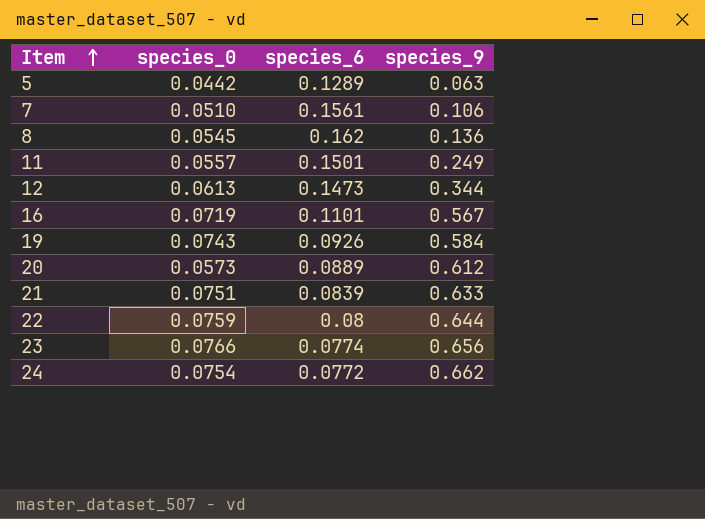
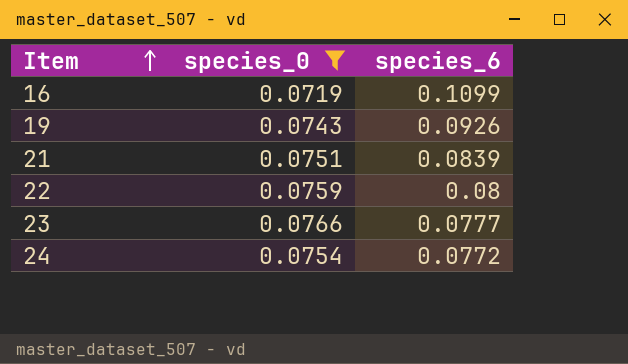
filter: none -> species_0 >= 0.0719
column species_9 | position: 4 -> none
16 | species_6: 0.1101 -> 0.1099
23 | species_6: 0.0774 -> 0.0777

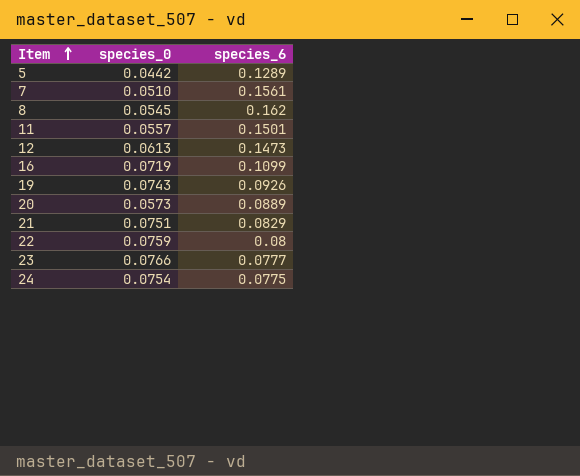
filter: species_0 >= 0.0719 -> none
21 | species_6: 0.0839 -> 0.0829
24 | species_6: 0.0772 -> 0.0775

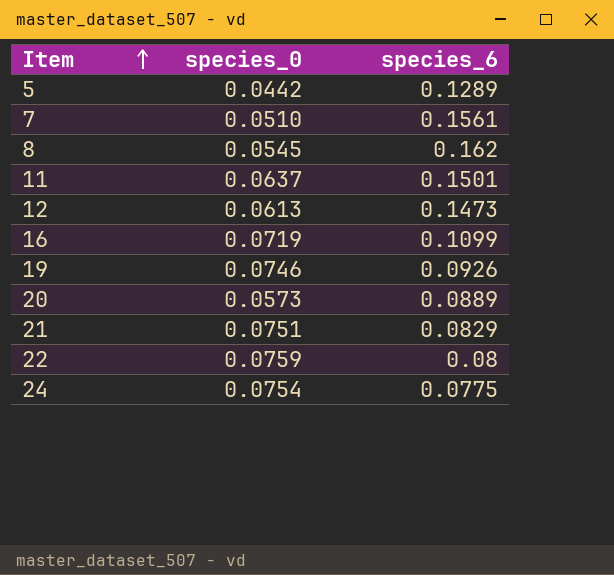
row 23: 0.0766 | 0.0777 -> none
11 | species_0: 0.0557 -> 0.0637
19 | species_0: 0.0743 -> 0.0746

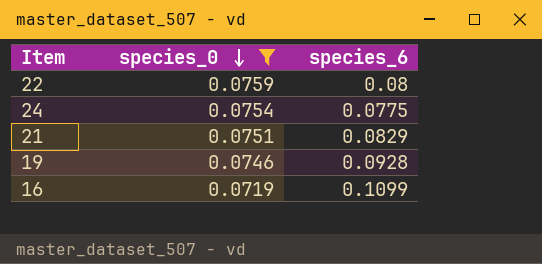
filter: none -> species_0 >= 0.0719
row order: Item ascending -> species_0 descending
19 | species_6: 0.0926 -> 0.0928

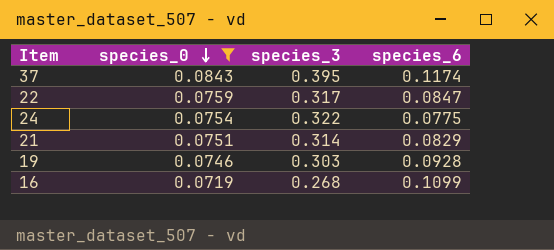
column species_3 | position: none -> 3
row 37: none -> 0.0843 | 0.395 | 0.1174
22 | species_6: 0.08 -> 0.0847

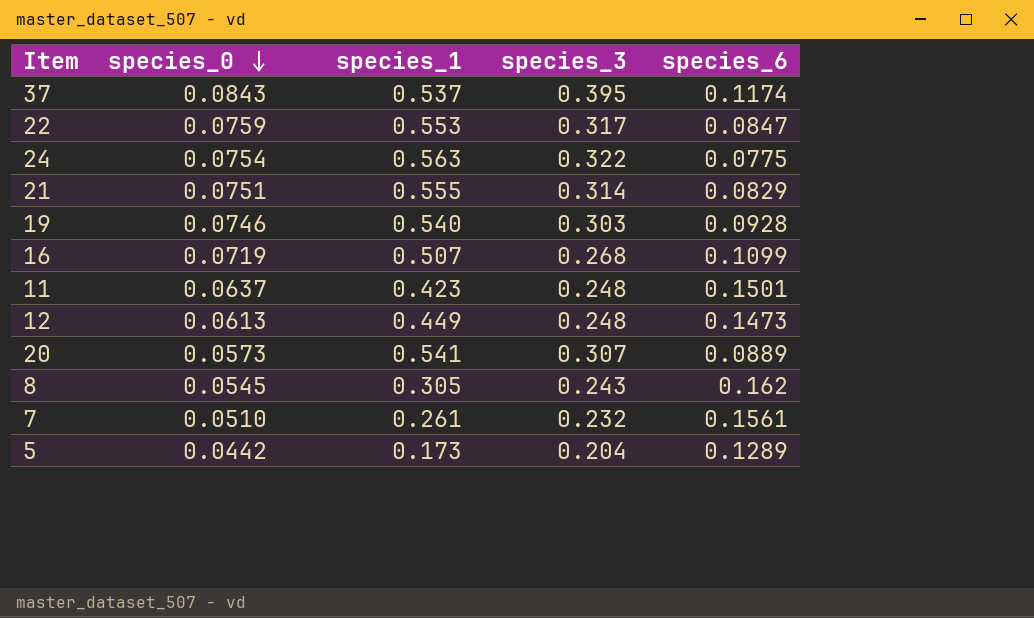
filter: species_0 >= 0.0719 -> none
column species_1 | position: none -> 3

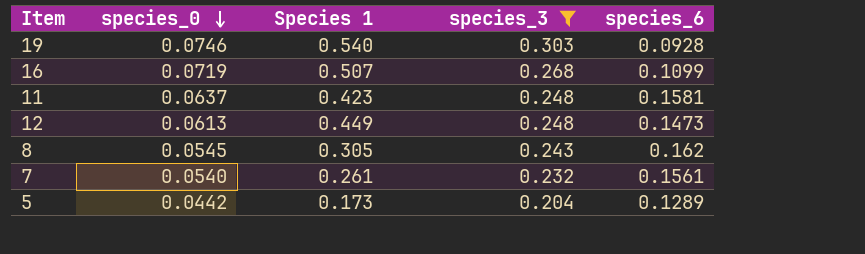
filter: none -> species_3 <= 0.303
column name: species_1 -> Species 1
11 | species_6: 0.1501 -> 0.1581
7 | species_0: 0.0510 -> 0.0540

